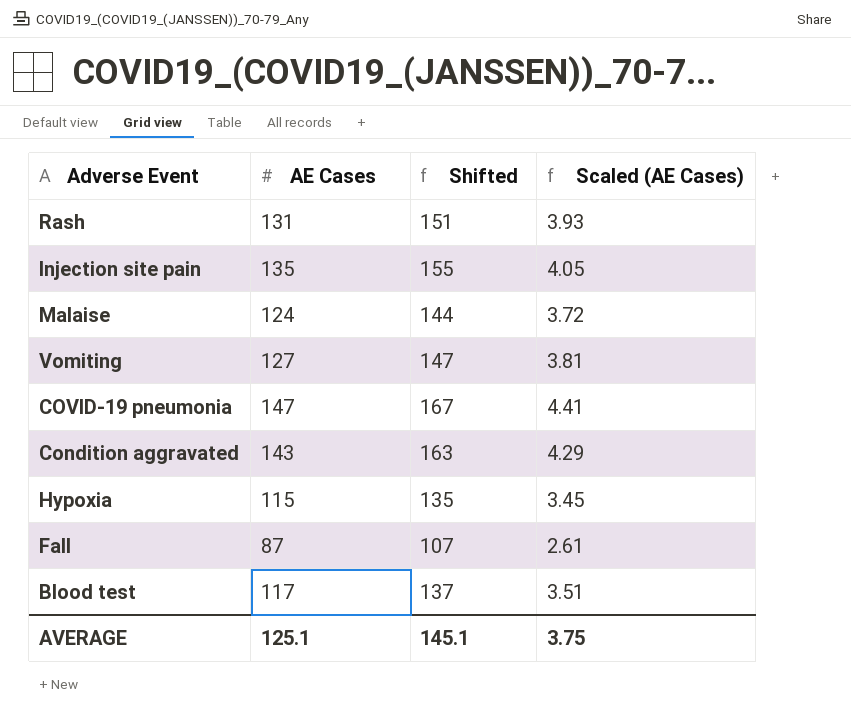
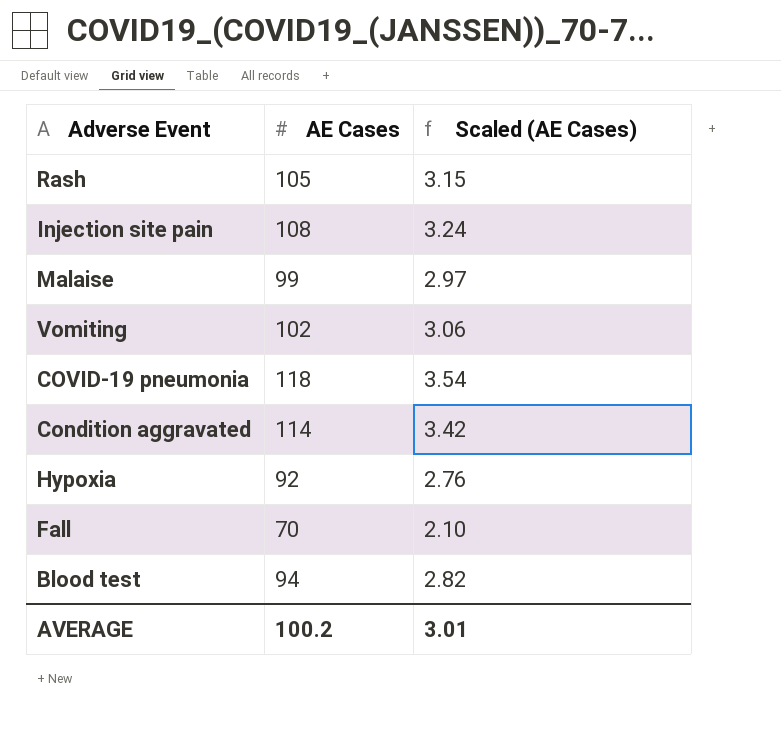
column Shifted | formula: [AE Cases] + 20 -> none
Rash | AE Cases: 131 -> 105
Rash | Scaled (AE Cases): 3.93 -> 3.15
Injection site pain | AE Cases: 135 -> 108
Injection site pain | Scaled (AE Cases): 4.05 -> 3.24
Malaise | AE Cases: 124 -> 99
Malaise | Scaled (AE Cases): 3.72 -> 2.97
Vomiting | AE Cases: 127 -> 102
Vomiting | Scaled (AE Cases): 3.81 -> 3.06
COVID-19 pneumonia | AE Cases: 147 -> 118
COVID-19 pneumonia | Scaled (AE Cases): 4.41 -> 3.54
Condition aggravated | AE Cases: 143 -> 114
Condition aggravated | Scaled (AE Cases): 4.29 -> 3.42
Hypoxia | AE Cases: 115 -> 92
Hypoxia | Scaled (AE Cases): 3.45 -> 2.76
Fall | AE Cases: 87 -> 70
Fall | Scaled (AE Cases): 2.61 -> 2.10
Blood test | AE Cases: 117 -> 94
Blood test | Scaled (AE Cases): 3.51 -> 2.82
AVERAGE | AE Cases: 125.1 -> 100.2
AVERAGE | Scaled (AE Cases): 3.75 -> 3.01

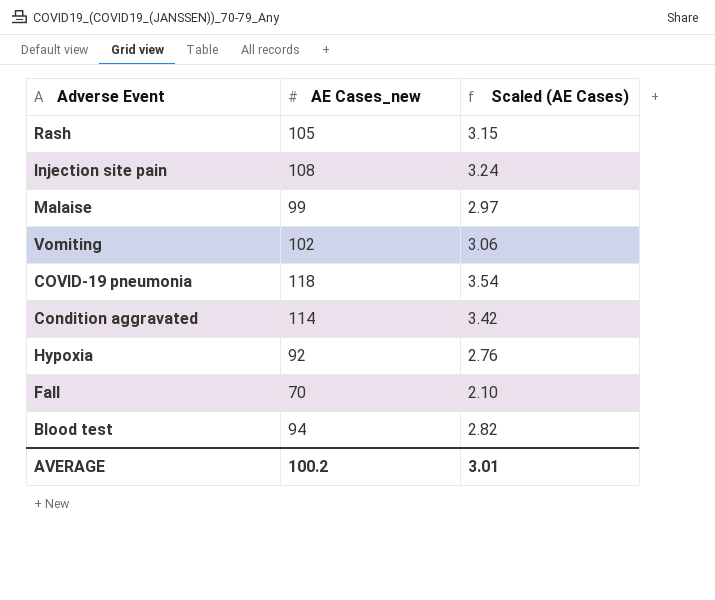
column name: AE Cases -> AE Cases_new

